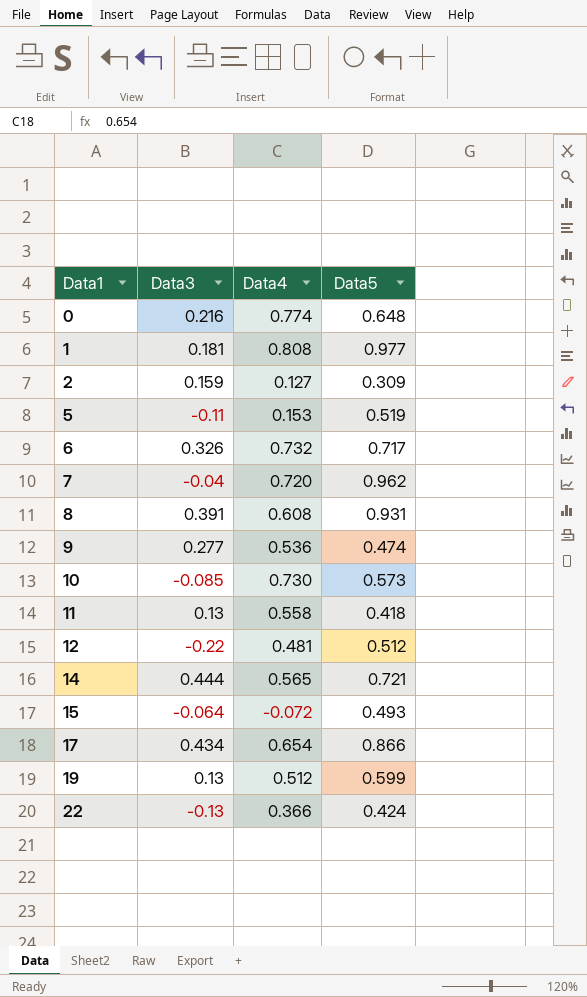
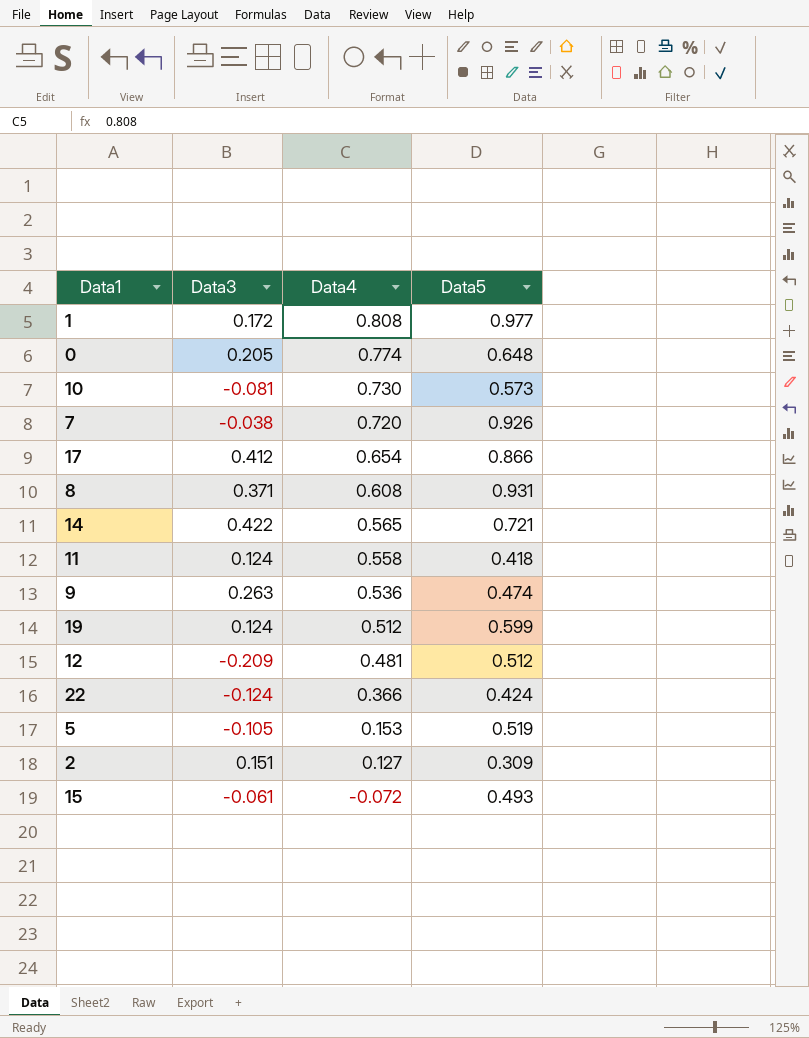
row order: Data1 ascending -> Data4 descending
row 6: 0.326 | 0.732 | 0.717 -> none
1 | Data3: 0.181 -> 0.172
0 | Data3: 0.216 -> 0.205
10 | Data3: -0.085 -> -0.081
7 | Data3: -0.04 -> -0.038
7 | Data5: 0.962 -> 0.926
17 | Data3: 0.434 -> 0.412
8 | Data3: 0.391 -> 0.371
14 | Data3: 0.444 -> 0.422
11 | Data3: 0.13 -> 0.124
9 | Data3: 0.277 -> 0.263
19 | Data3: 0.13 -> 0.124
12 | Data3: -0.22 -> -0.209
22 | Data3: -0.13 -> -0.124
5 | Data3: -0.11 -> -0.105
2 | Data3: 0.159 -> 0.151
15 | Data3: -0.064 -> -0.061

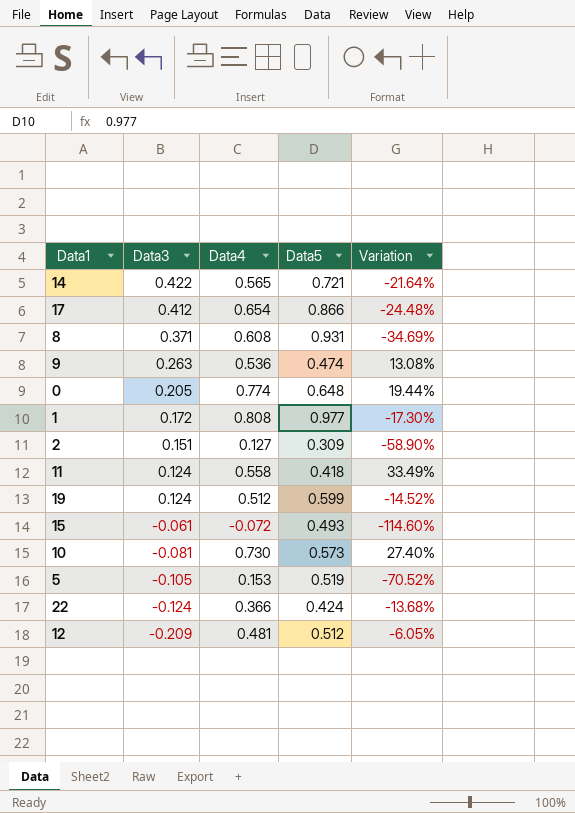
row order: Data4 descending -> Data3 descending
column Variation | formula: none -> ([Data4] - [Data5]) / [Data5]
row 7: -0.038 | 0.720 | 0.926 -> none

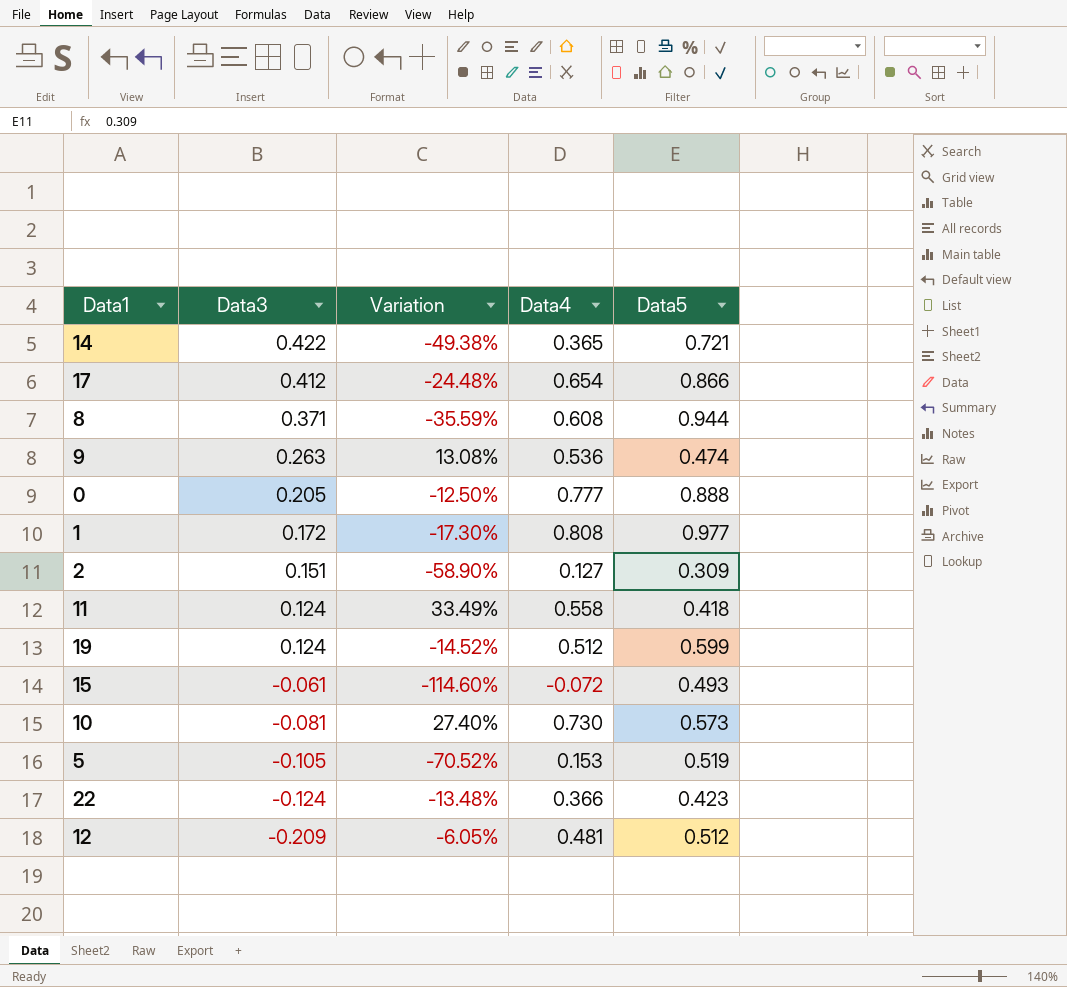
column Variation | position: 5 -> 3
14 | Variation: -21.64% -> -49.38%
14 | Data4: 0.565 -> 0.365
8 | Variation: -34.69% -> -35.59%
8 | Data5: 0.931 -> 0.944
0 | Variation: 19.44% -> -12.50%
0 | Data4: 0.774 -> 0.777
0 | Data5: 0.648 -> 0.888
22 | Variation: -13.68% -> -13.48%
22 | Data5: 0.424 -> 0.423

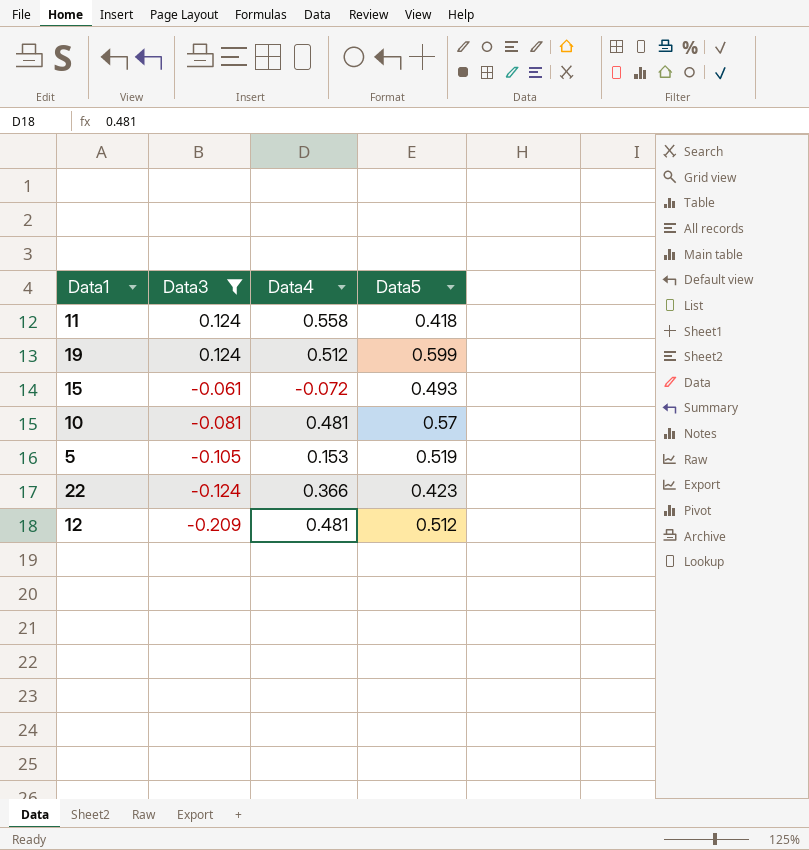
filter: none -> Data3 <= 0.124
column Variation | formula: ([Data4] - [Data5]) / [Data5] -> none
10 | Data4: 0.730 -> 0.481
10 | Data5: 0.573 -> 0.57

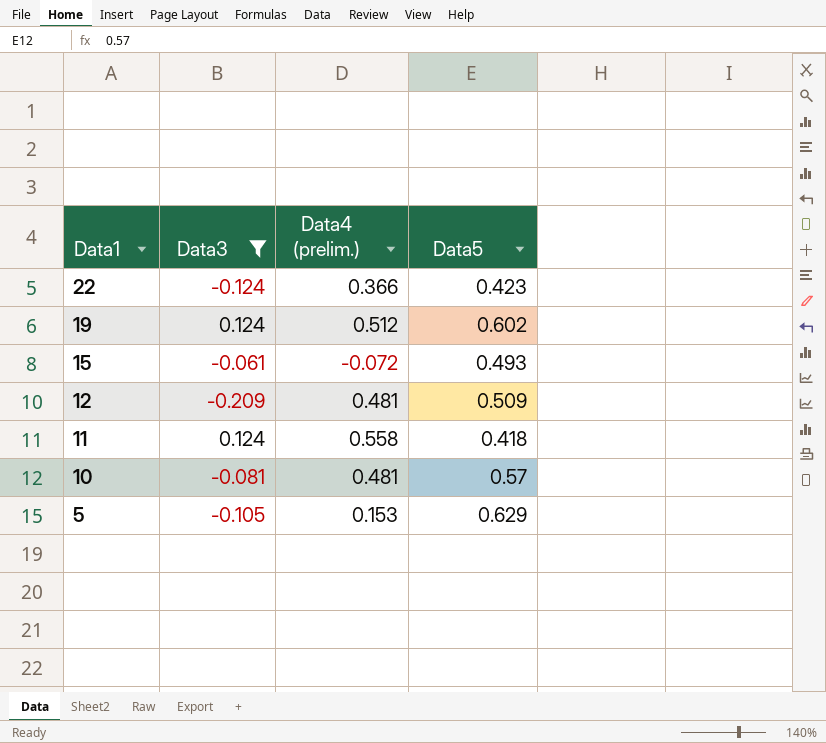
row order: Data3 descending -> Data1 descending
column name: Data4 -> Data4 (prelim.)
19 | Data5: 0.599 -> 0.602
12 | Data5: 0.512 -> 0.509
5 | Data5: 0.519 -> 0.629

